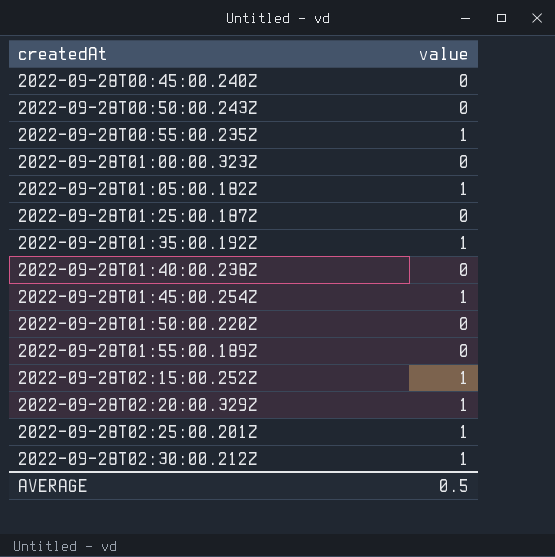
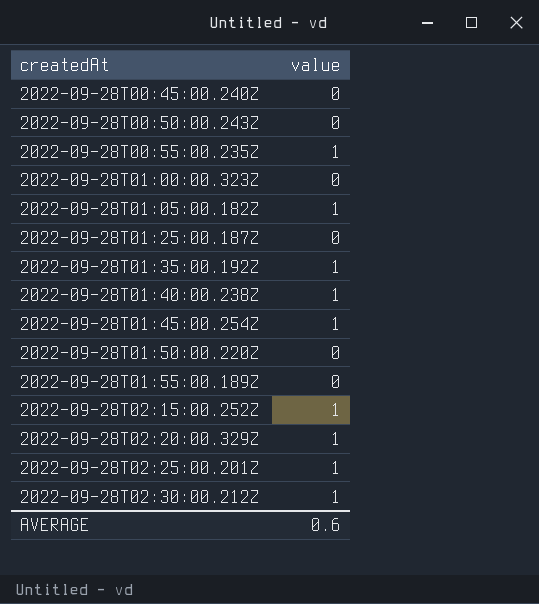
2022-09-28T01:40:00.238Z | value: 0 -> 1
AVERAGE | value: 0.5 -> 0.6

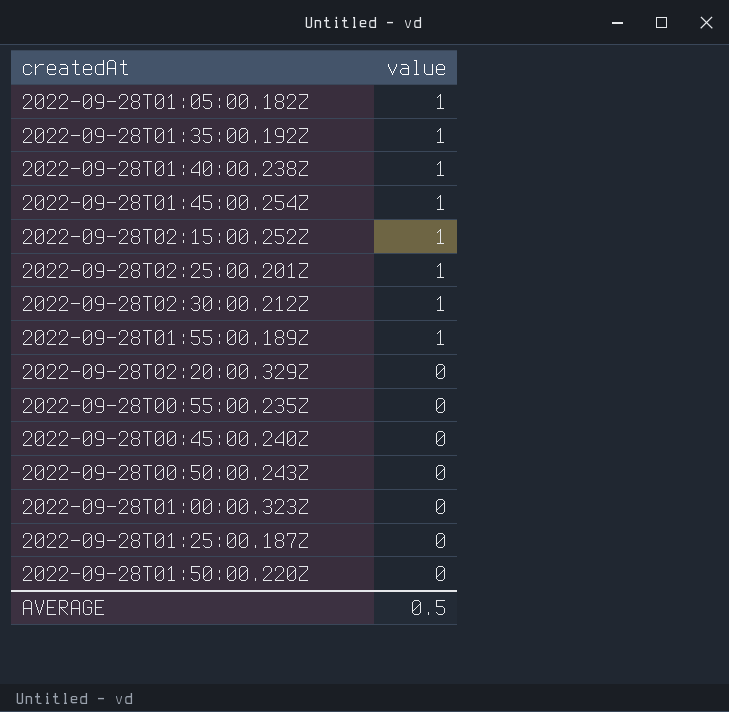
row order: createdAt ascending -> value descending
2022-09-28T01:55:00.189Z | value: 0 -> 1
2022-09-28T02:20:00.329Z | value: 1 -> 0
2022-09-28T00:55:00.235Z | value: 1 -> 0
AVERAGE | value: 0.6 -> 0.5

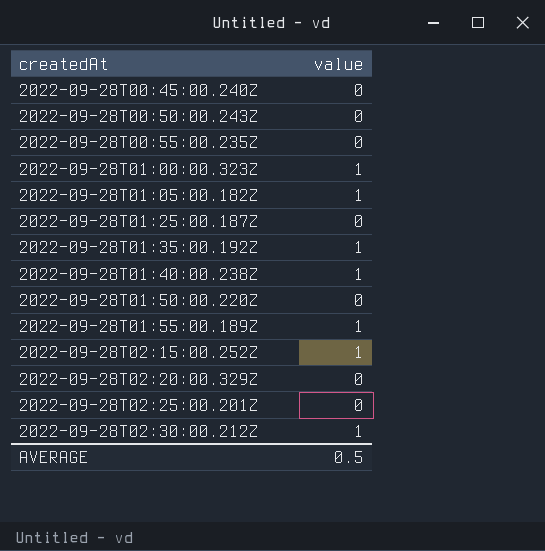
row order: value descending -> createdAt ascending
row 2022-09-28T01:45:00.254Z: 1 -> none
2022-09-28T01:00:00.323Z | value: 0 -> 1
2022-09-28T02:25:00.201Z | value: 1 -> 0

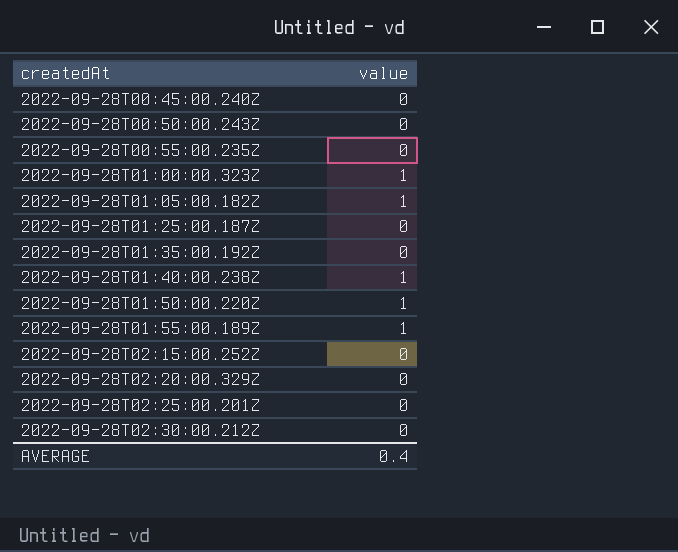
2022-09-28T01:35:00.192Z | value: 1 -> 0
2022-09-28T01:50:00.220Z | value: 0 -> 1
2022-09-28T02:15:00.252Z | value: 1 -> 0
2022-09-28T02:30:00.212Z | value: 1 -> 0
AVERAGE | value: 0.5 -> 0.4

